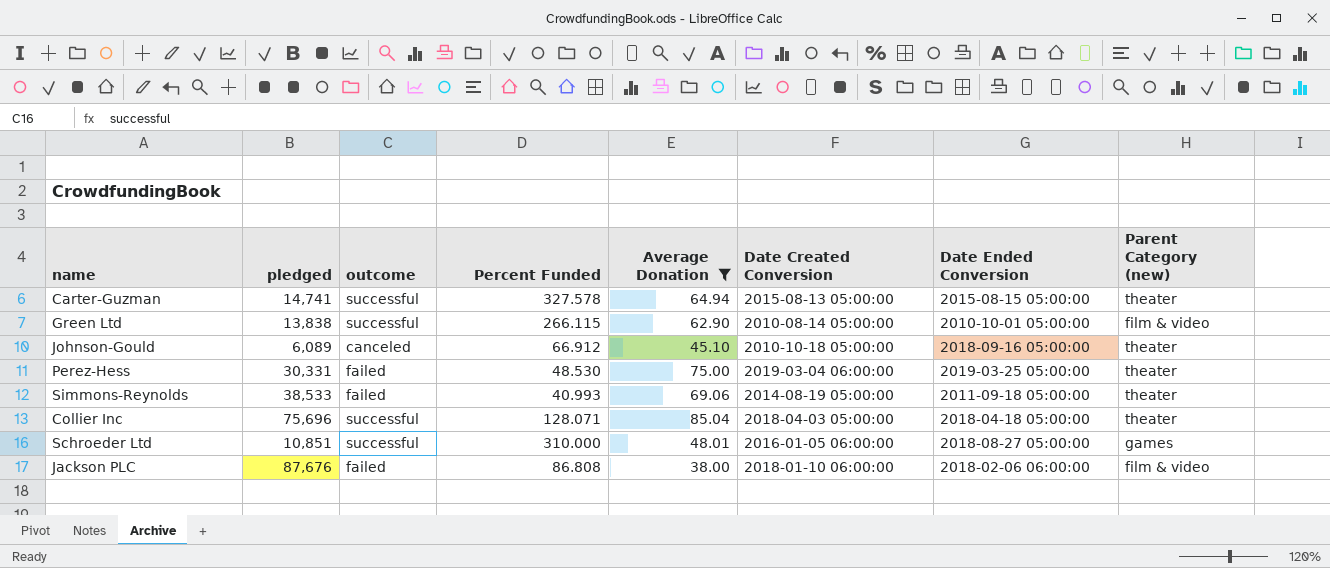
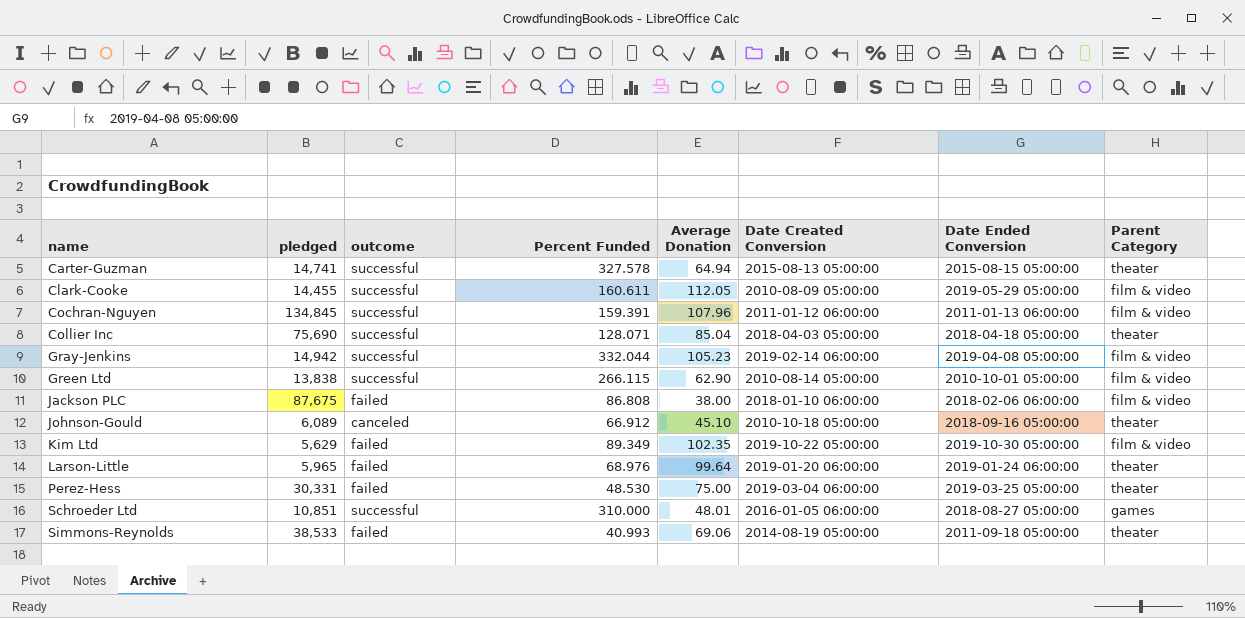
filter: Average Donation <= 85.04 -> none
row order: none -> name ascending
column name: Parent Category (new) -> Parent Category
Collier Inc | pledged: 75,696 -> 75,690
Jackson PLC | pledged: 87,676 -> 87,675

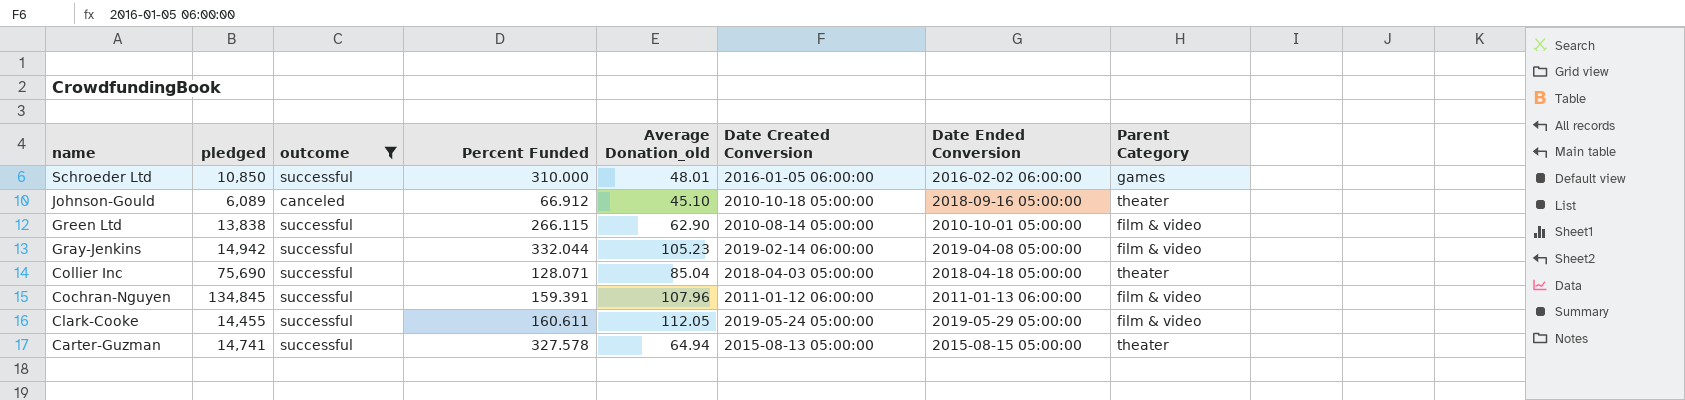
filter: none -> outcome != failed
row order: name ascending -> name descending
column name: Average Donation -> Average Donation_old
Schroeder Ltd | pledged: 10,851 -> 10,850
Schroeder Ltd | Date Ended Conversion: 2018-08-27 05:00:00 -> 2016-02-02 06:00:00
Clark-Cooke | Date Created Conversion: 2010-08-09 05:00:00 -> 2019-05-24 05:00:00

